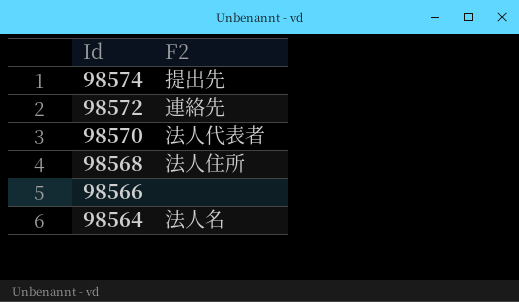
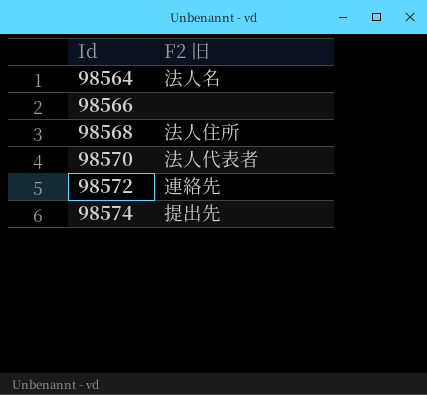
row order: Id descending -> Id ascending
column name: F2 -> F2 旧

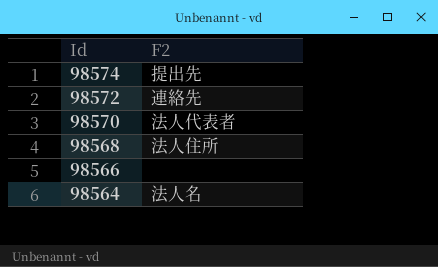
row order: Id ascending -> Id descending
column name: F2 旧 -> F2

